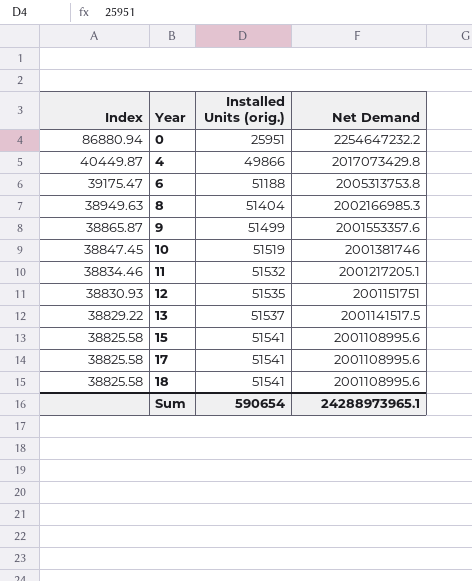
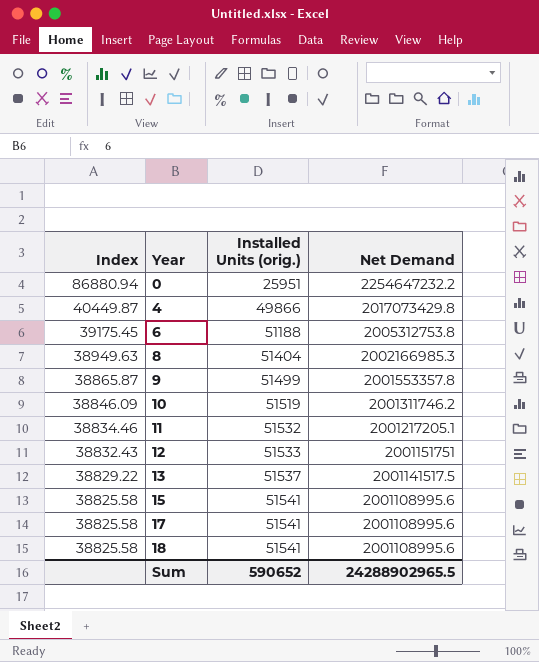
6 | Index: 39175.47 -> 39175.45
6 | Net Demand: 2005313753.8 -> 2005312753.8
9 | Net Demand: 2001553357.6 -> 2001553357.8
10 | Index: 38847.45 -> 38846.09
10 | Net Demand: 2001381746 -> 2001311746.2
12 | Index: 38830.93 -> 38832.43
12 | Installed Units (orig.): 51535 -> 51533
Sum | Installed Units (orig.): 590654 -> 590652
Sum | Net Demand: 24288973965.1 -> 24288902965.5

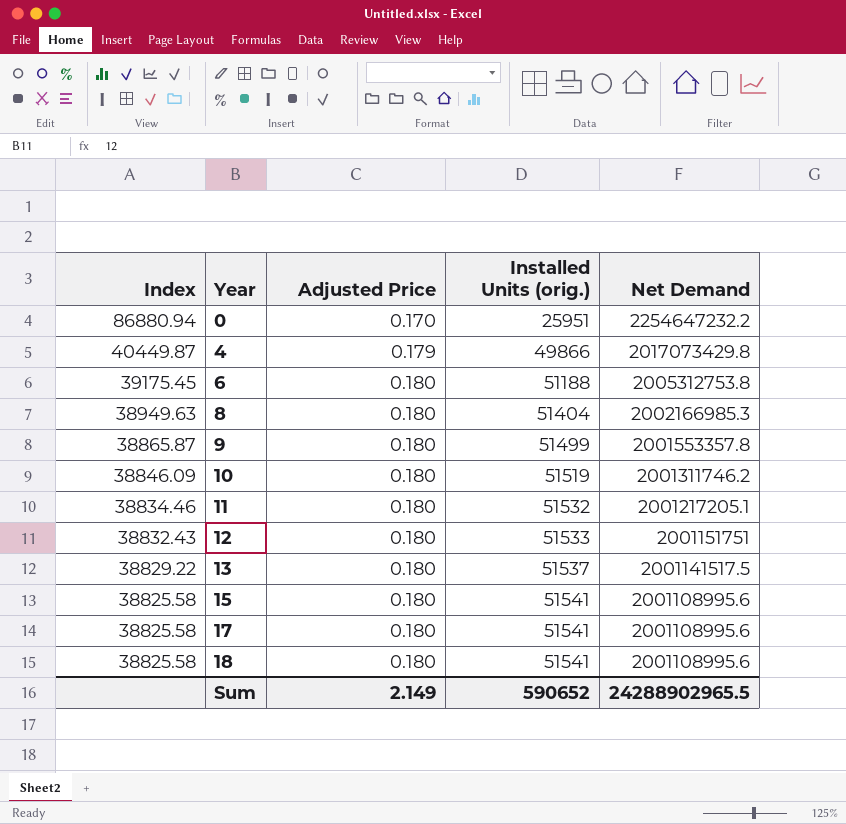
column Adjusted Price | position: none -> 3

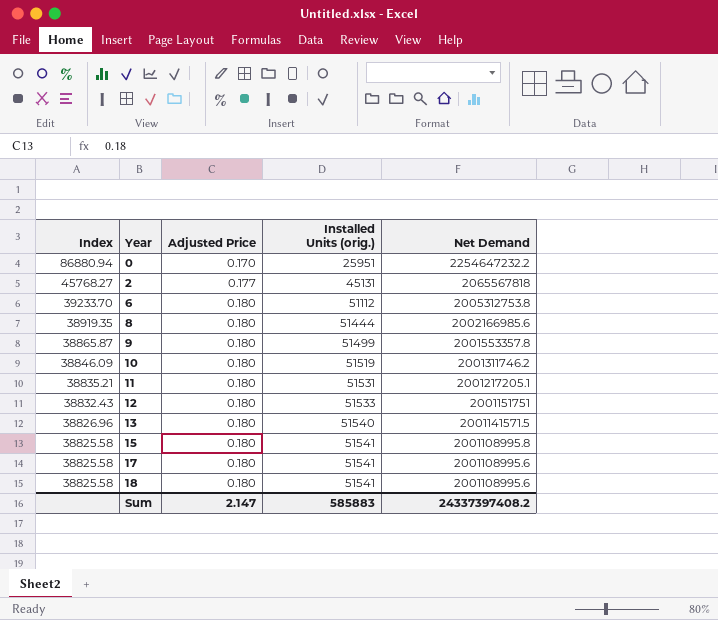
row 4: 40449.87 | 0.179 | 49866 | 2017073429.8 -> none
row 2: none -> 45768.27 | 0.177 | 45131 | 2065567818
6 | Index: 39175.45 -> 39233.70
6 | Installed Units (orig.): 51188 -> 51112
8 | Index: 38949.63 -> 38919.35
8 | Installed Units (orig.): 51404 -> 51444
8 | Net Demand: 2002166985.3 -> 2002166985.6
11 | Index: 38834.46 -> 38835.21
11 | Installed Units (orig.): 51532 -> 51531
13 | Index: 38829.22 -> 38826.96
13 | Installed Units (orig.): 51537 -> 51540
13 | Net Demand: 2001141517.5 -> 2001141571.5
15 | Net Demand: 2001108995.6 -> 2001108995.8
Sum | Adjusted Price: 2.149 -> 2.147
Sum | Installed Units (orig.): 590652 -> 585883
Sum | Net Demand: 24288902965.5 -> 24337397408.2

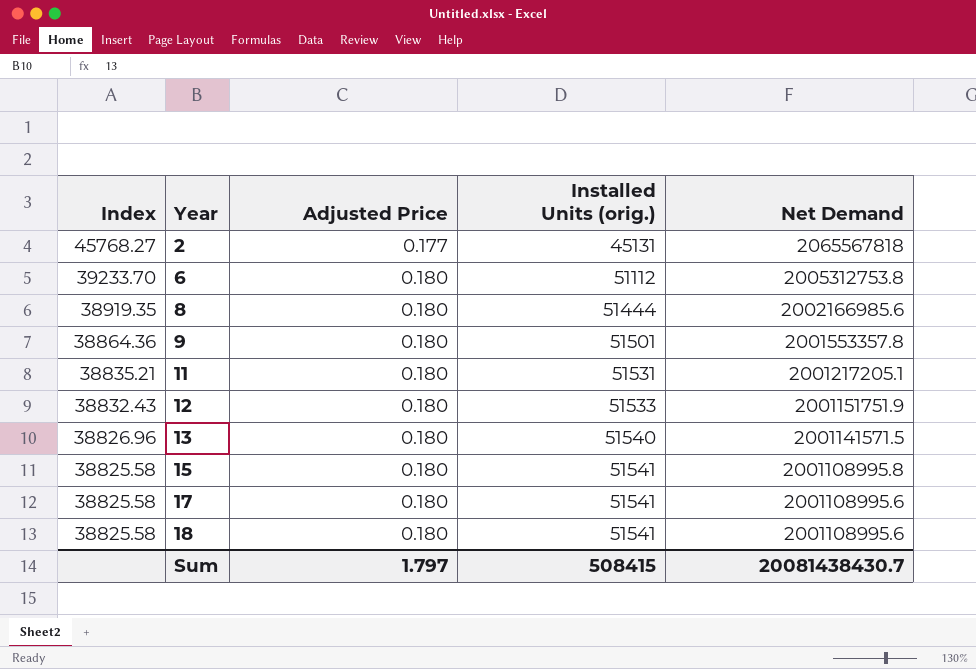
row 0: 86880.94 | 0.170 | 25951 | 2254647232.2 -> none
row 10: 38846.09 | 0.180 | 51519 | 2001311746.2 -> none
9 | Index: 38865.87 -> 38864.36
9 | Installed Units (orig.): 51499 -> 51501
12 | Net Demand: 2001151751 -> 2001151751.9
Sum | Adjusted Price: 2.147 -> 1.797
Sum | Installed Units (orig.): 585883 -> 508415
Sum | Net Demand: 24337397408.2 -> 20081438430.7

